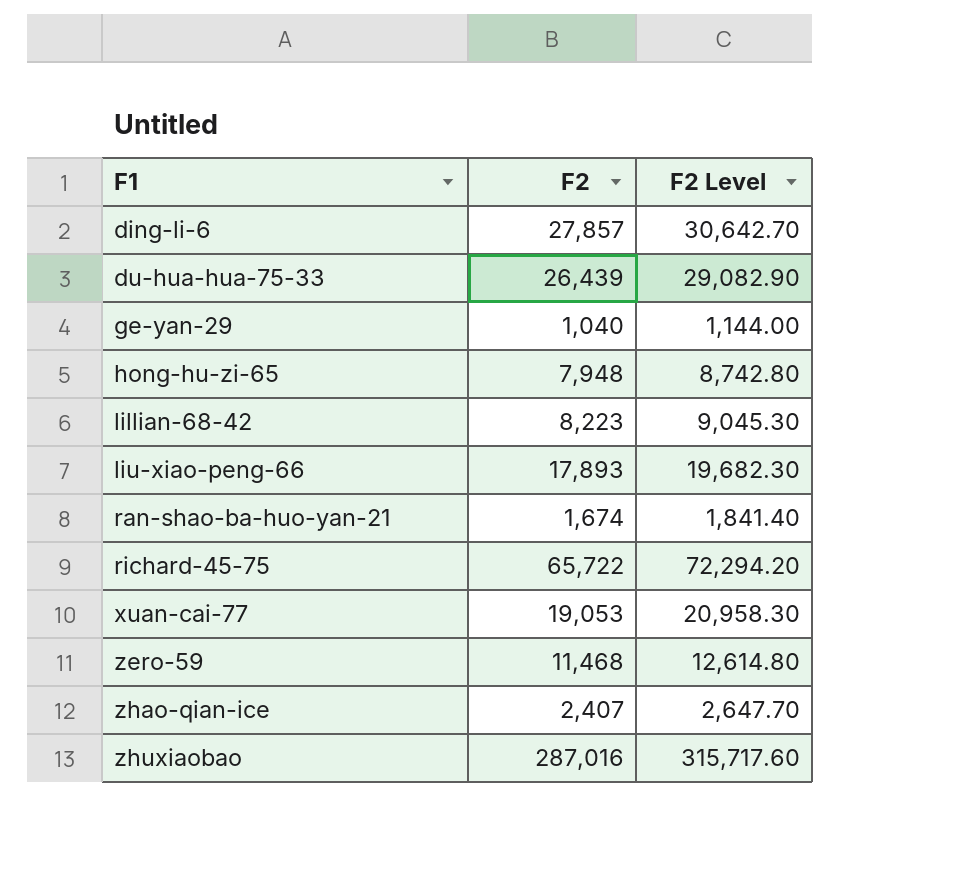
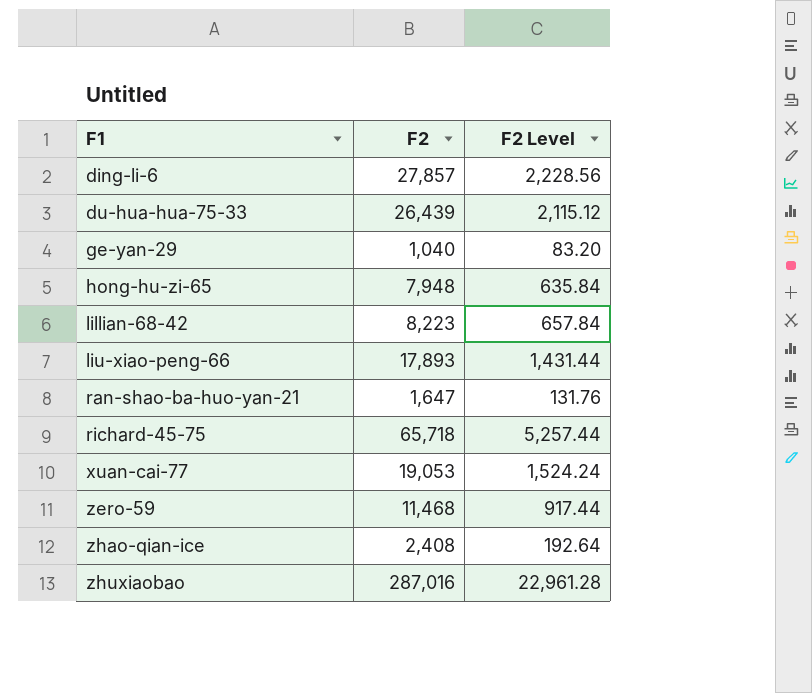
column F2 Level | formula: [F2] * 1.1 -> [F2] * 0.08
ran-shao-ba-huo-yan-21 | F2: 1,674 -> 1,647
richard-45-75 | F2: 65,722 -> 65,718
zhao-qian-ice | F2: 2,407 -> 2,408

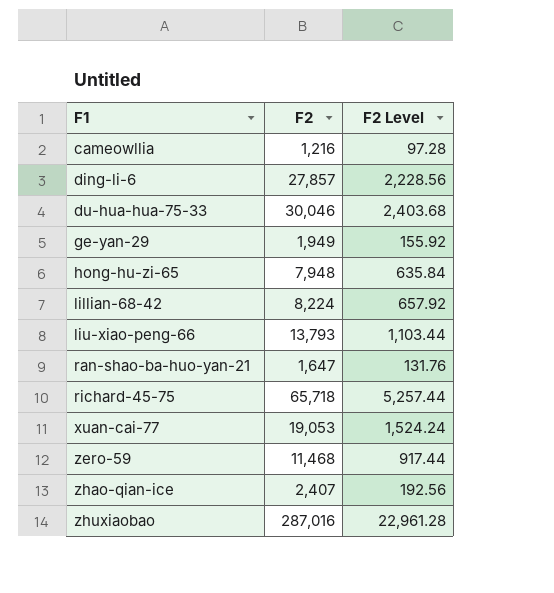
row cameowllia: none -> 1,216 | 97.28
du-hua-hua-75-33 | F2: 26,439 -> 30,046
du-hua-hua-75-33 | F2 Level: 2,115.12 -> 2,403.68
ge-yan-29 | F2: 1,040 -> 1,949
ge-yan-29 | F2 Level: 83.20 -> 155.92
lillian-68-42 | F2: 8,223 -> 8,224
lillian-68-42 | F2 Level: 657.84 -> 657.92
liu-xiao-peng-66 | F2: 17,893 -> 13,793
liu-xiao-peng-66 | F2 Level: 1,431.44 -> 1,103.44
zhao-qian-ice | F2: 2,408 -> 2,407
zhao-qian-ice | F2 Level: 192.64 -> 192.56

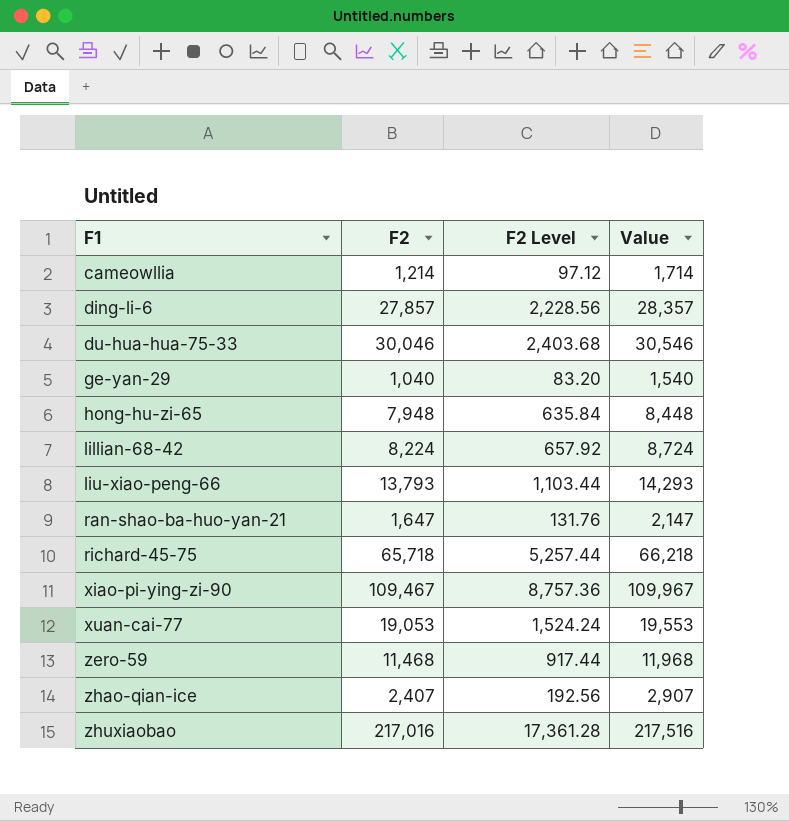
column Value | formula: none -> [F2] + 500
cameowllia | F2: 1,216 -> 1,214
cameowllia | F2 Level: 97.28 -> 97.12
ge-yan-29 | F2: 1,949 -> 1,040
ge-yan-29 | F2 Level: 155.92 -> 83.20
row xiao-pi-ying-zi-90: none -> 109,467 | 8,757.36 | 109,967
zhuxiaobao | F2: 287,016 -> 217,016
zhuxiaobao | F2 Level: 22,961.28 -> 17,361.28

